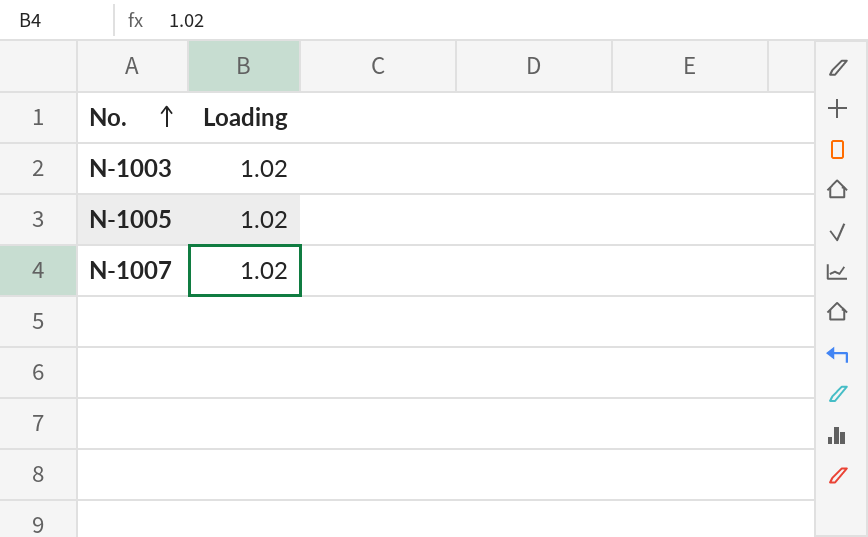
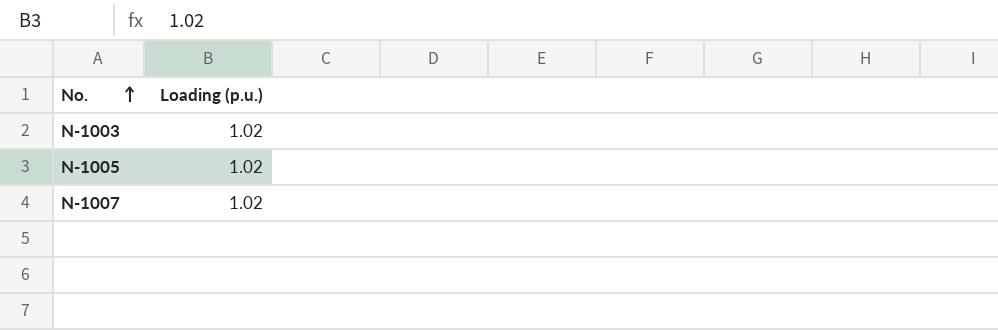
column name: Loading -> Loading (p.u.)

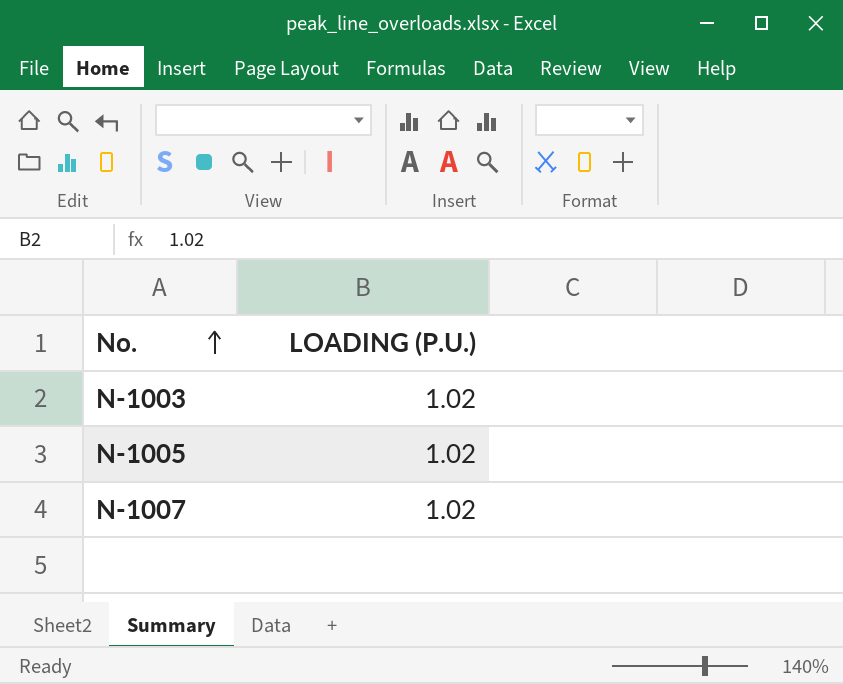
column name: Loading (p.u.) -> LOADING (P.U.)

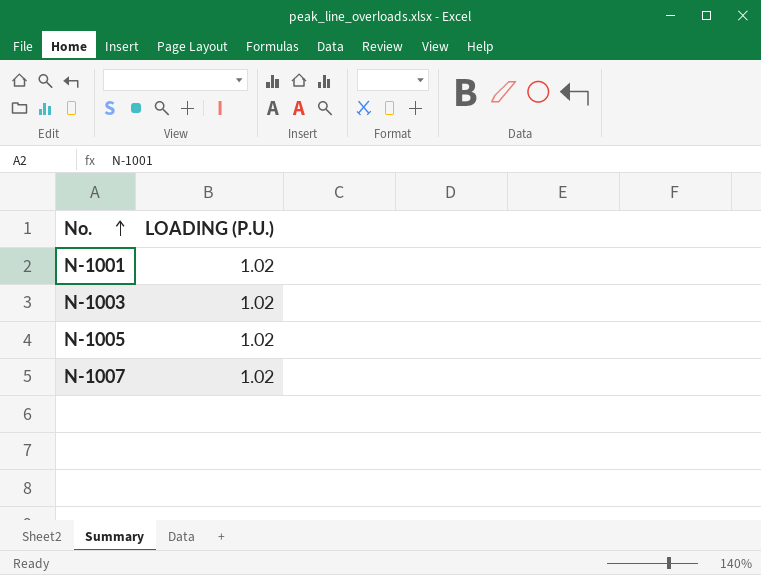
row N-1001: none -> 1.02

